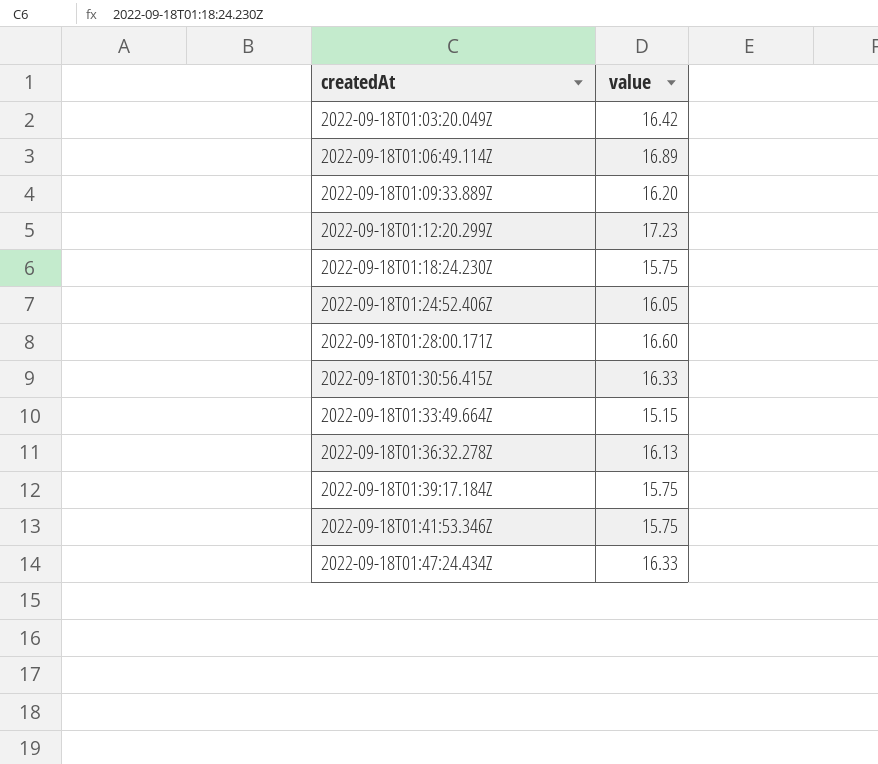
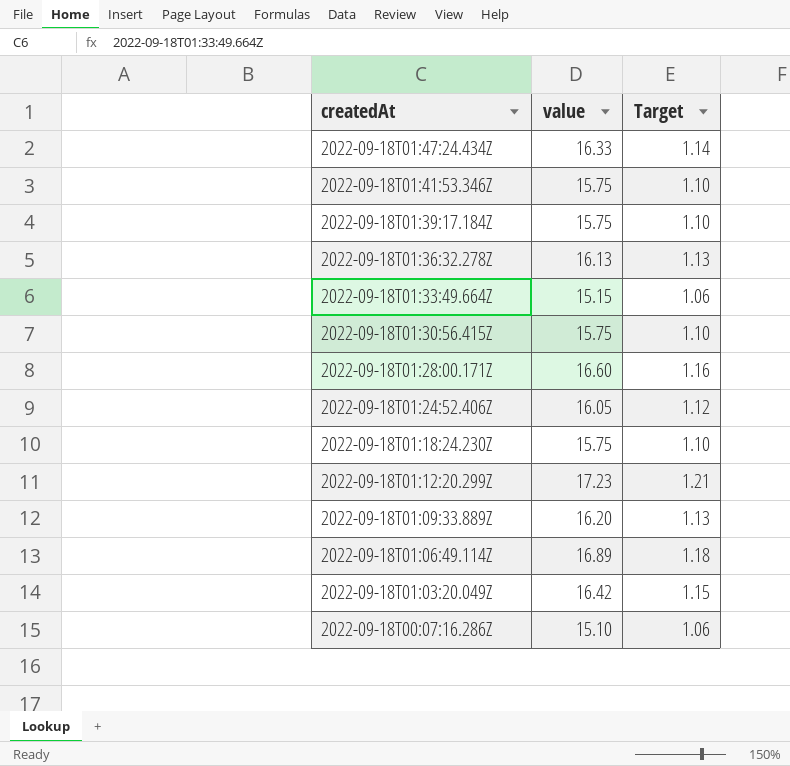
row order: createdAt ascending -> createdAt descending
column Target | formula: none -> [value] * 0.07
2022-09-18T01:30:56.415Z | value: 16.33 -> 15.75
row 2022-09-18T00:07:16.286Z: none -> 15.10 | 1.06

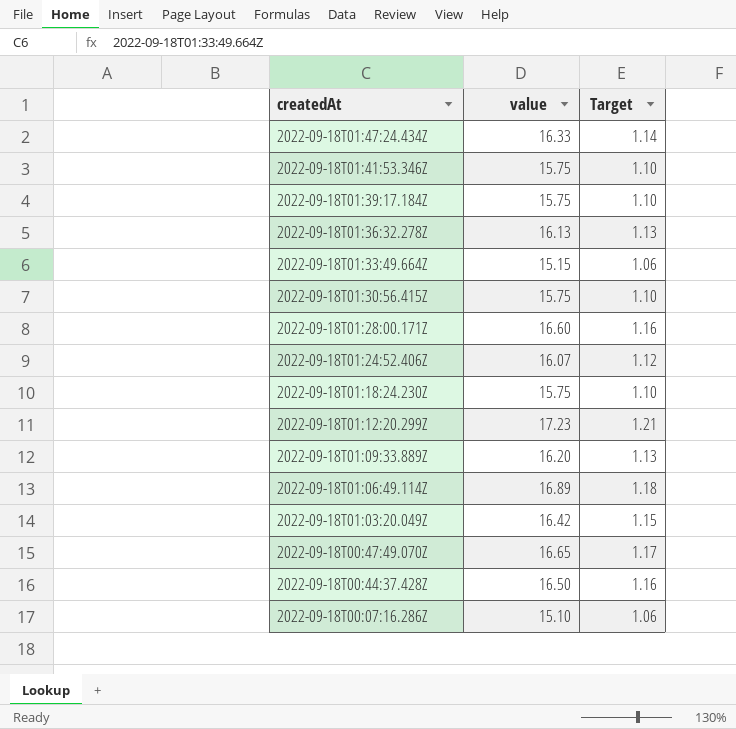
2022-09-18T01:24:52.406Z | value: 16.05 -> 16.07
row 2022-09-18T00:47:49.070Z: none -> 16.65 | 1.17
row 2022-09-18T00:44:37.428Z: none -> 16.50 | 1.16

